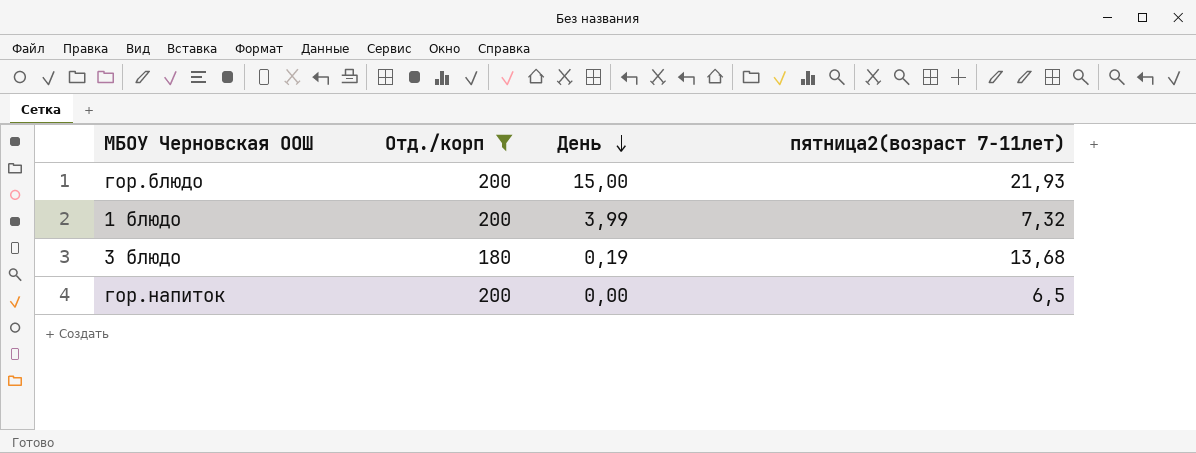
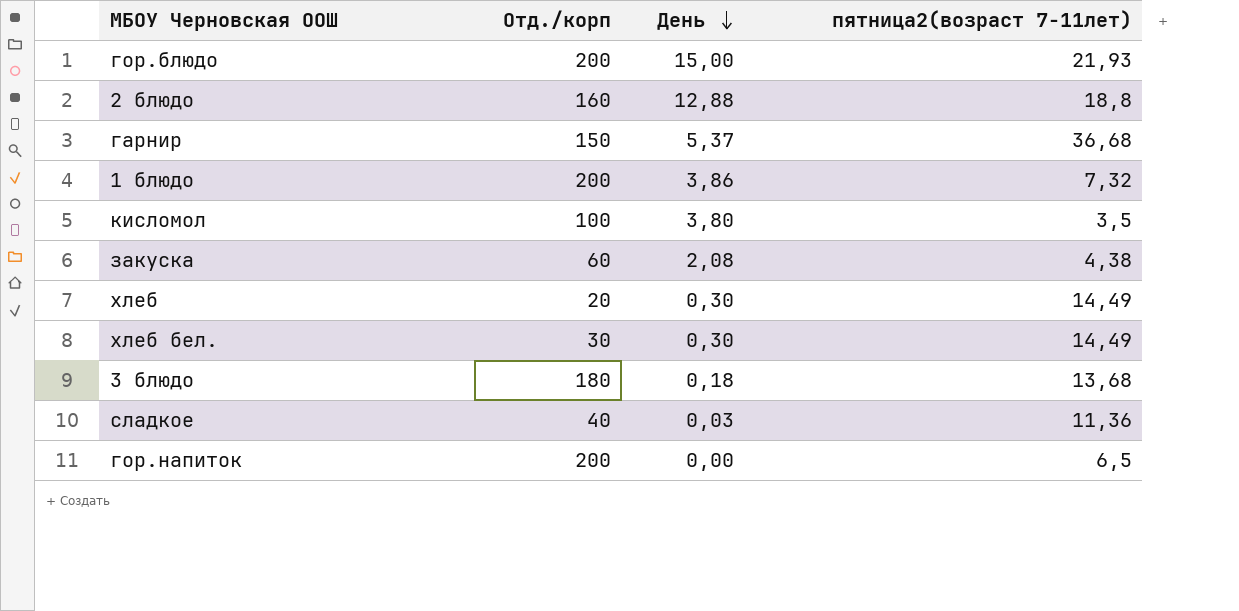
filter: Отд./корп >= 180 -> none
1 блюдо | День: 3,99 -> 3,86
3 блюдо | День: 0,19 -> 0,18

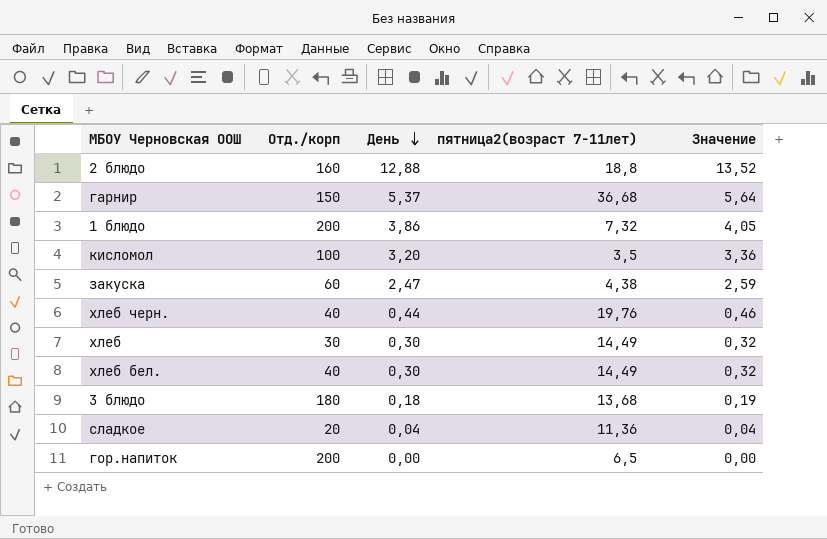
column Значение | formula: none -> [День] * 1,05
row гор.блюдо: 200 | 15,00 | 21,93 -> none
кисломол | День: 3,80 -> 3,20
закуска | День: 2,08 -> 2,47
row хлеб черн.: none -> 40 | 0,44 | 19,76 | 0,46
хлеб | Отд./корп: 20 -> 30
хлеб бел. | Отд./корп: 30 -> 40
сладкое | Отд./корп: 40 -> 20
сладкое | День: 0,03 -> 0,04

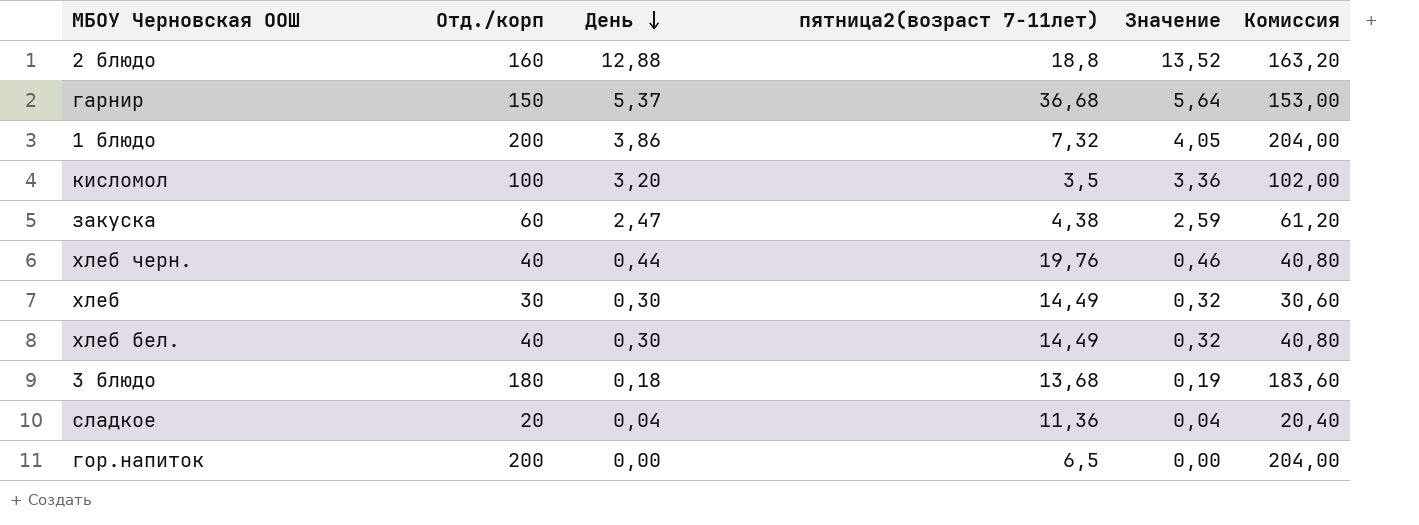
column Комиссия | formula: none -> [Отд./корп] * 1,02

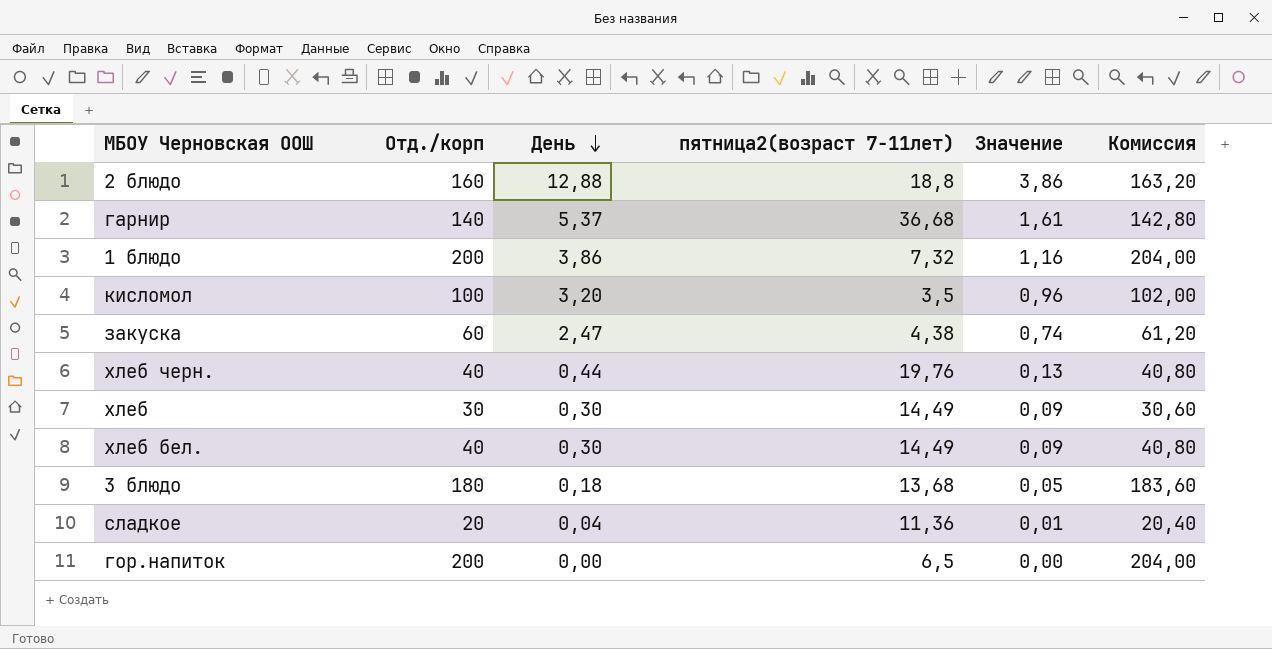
column Значение | formula: [День] * 1,05 -> [День] * 0,3
гарнир | Отд./корп: 150 -> 140
гарнир | Комиссия: 153,00 -> 142,80

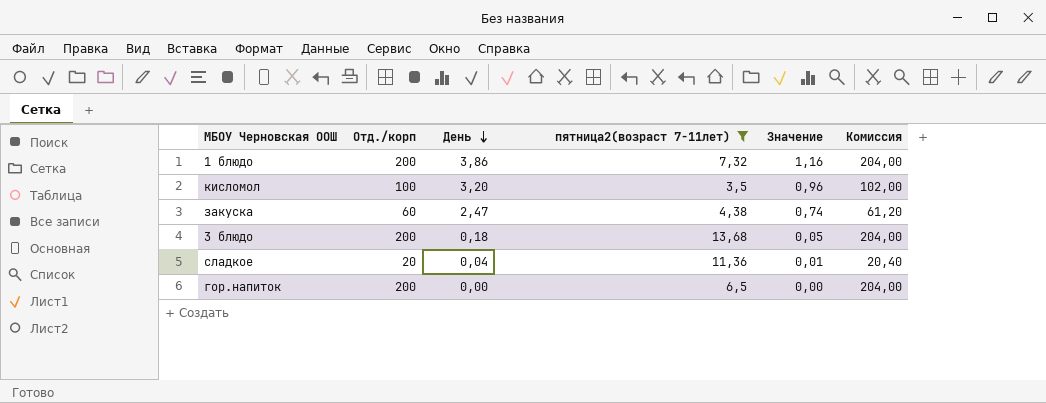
filter: none -> пятница2(возраст 7-11лет) <= 13,68
3 блюдо | Отд./корп: 180 -> 200
3 блюдо | Комиссия: 183,60 -> 204,00

